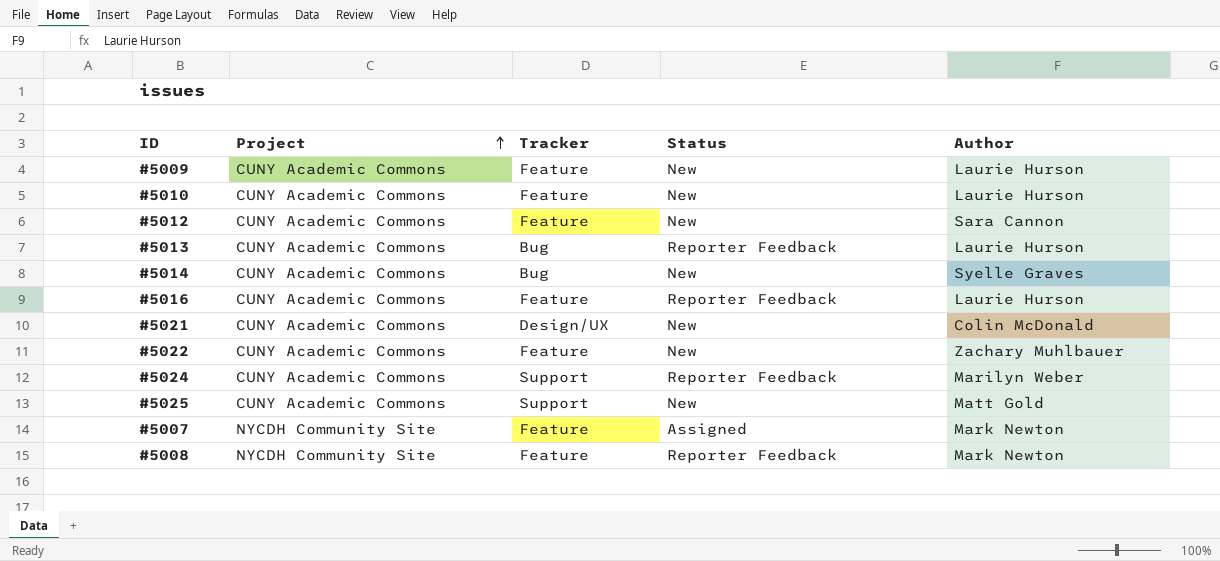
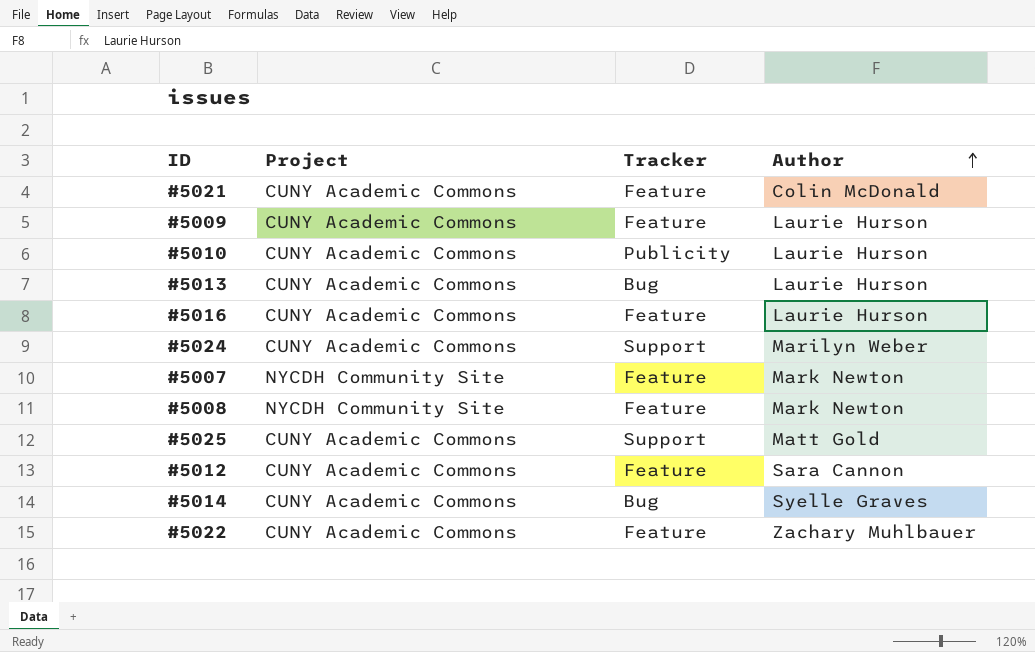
row order: Project ascending -> Author ascending
column Status | position: 4 -> none
#5021 | Tracker: Design/UX -> Feature
#5010 | Tracker: Feature -> Publicity

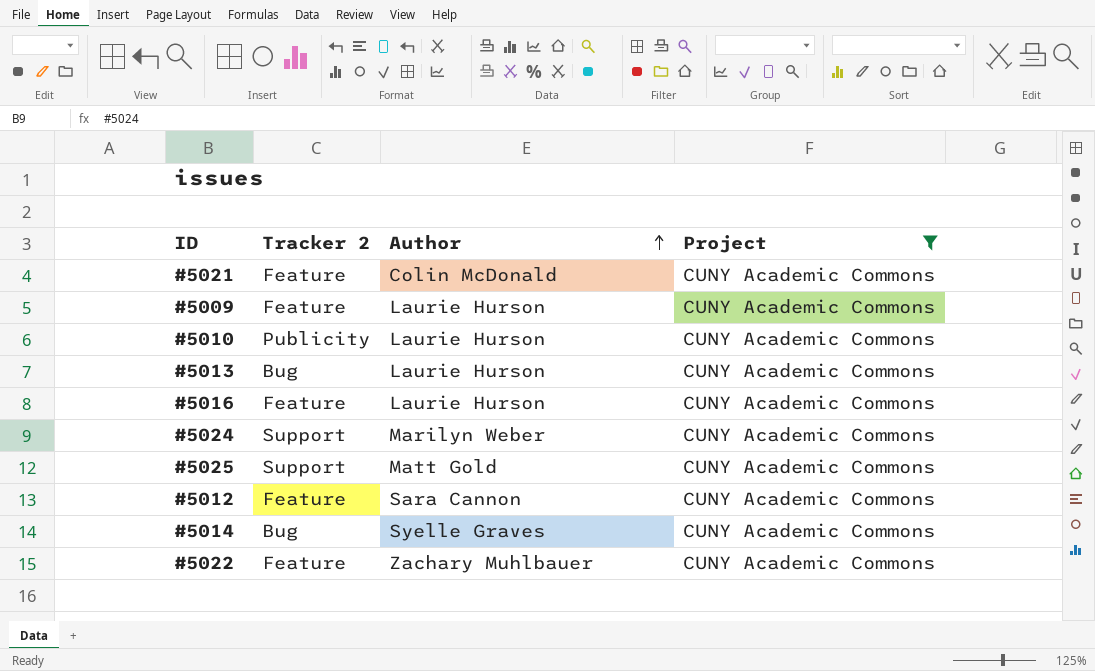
filter: none -> Project = CUNY Academic Commons
column name: Tracker -> Tracker 2
column Project | position: 2 -> 4

